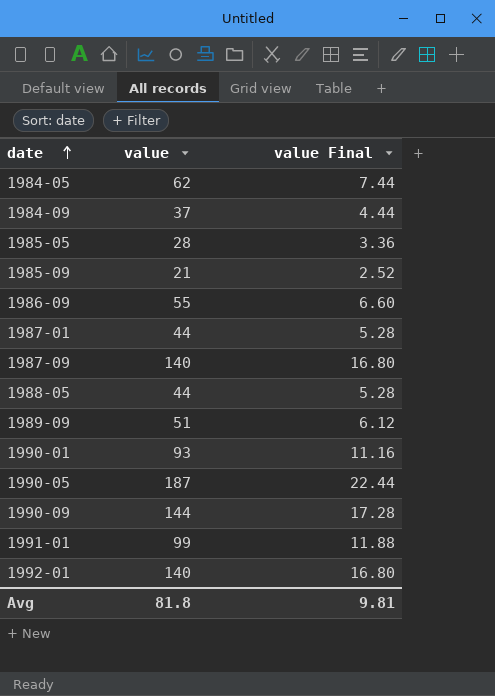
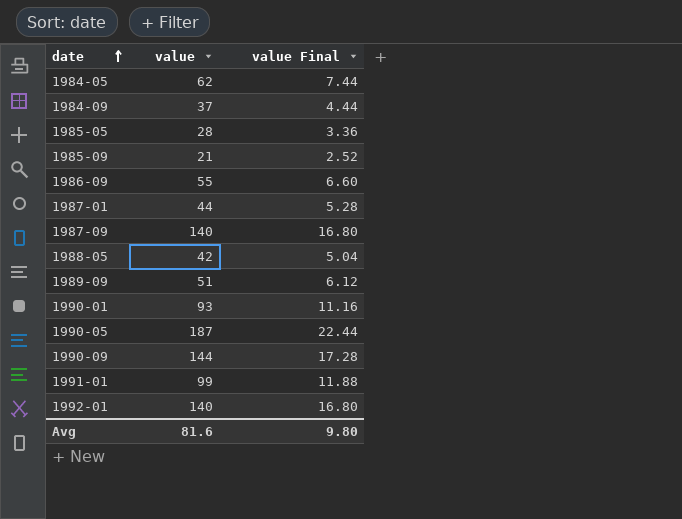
1988-05 | value: 44 -> 42
1988-05 | value Final: 5.28 -> 5.04
Avg | value: 81.8 -> 81.6
Avg | value Final: 9.81 -> 9.80

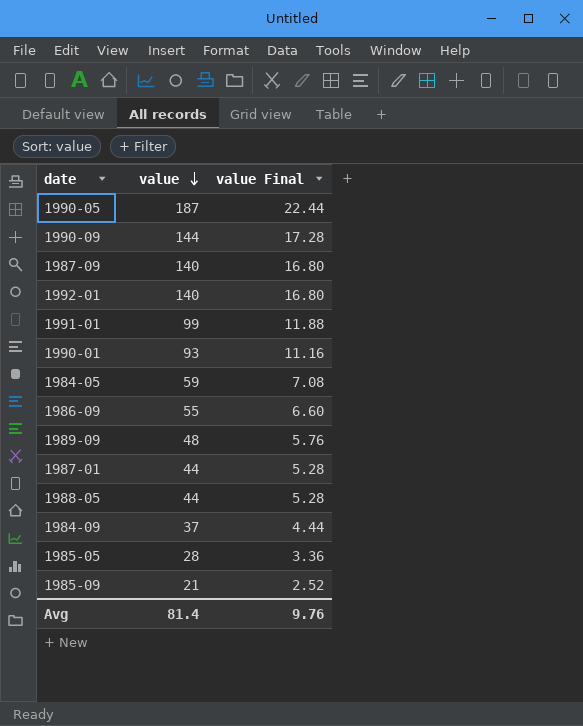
row order: date ascending -> value descending
1984-05 | value: 62 -> 59
1984-05 | value Final: 7.44 -> 7.08
1989-09 | value: 51 -> 48
1989-09 | value Final: 6.12 -> 5.76
1988-05 | value: 42 -> 44
1988-05 | value Final: 5.04 -> 5.28
Avg | value: 81.6 -> 81.4
Avg | value Final: 9.80 -> 9.76

